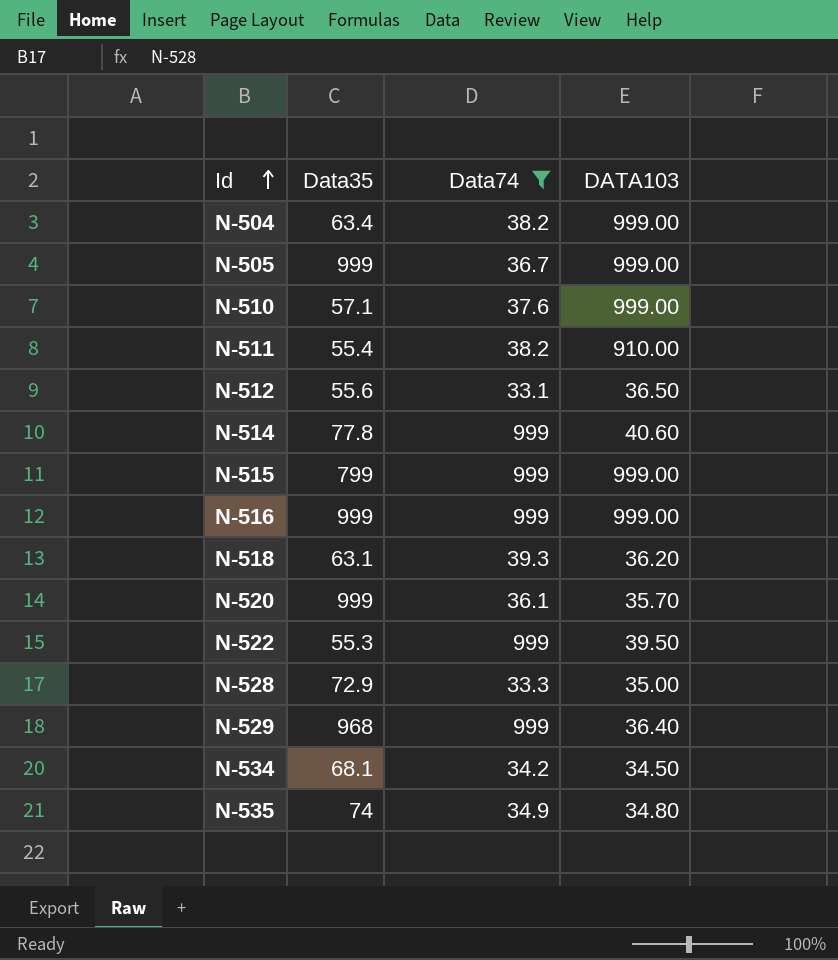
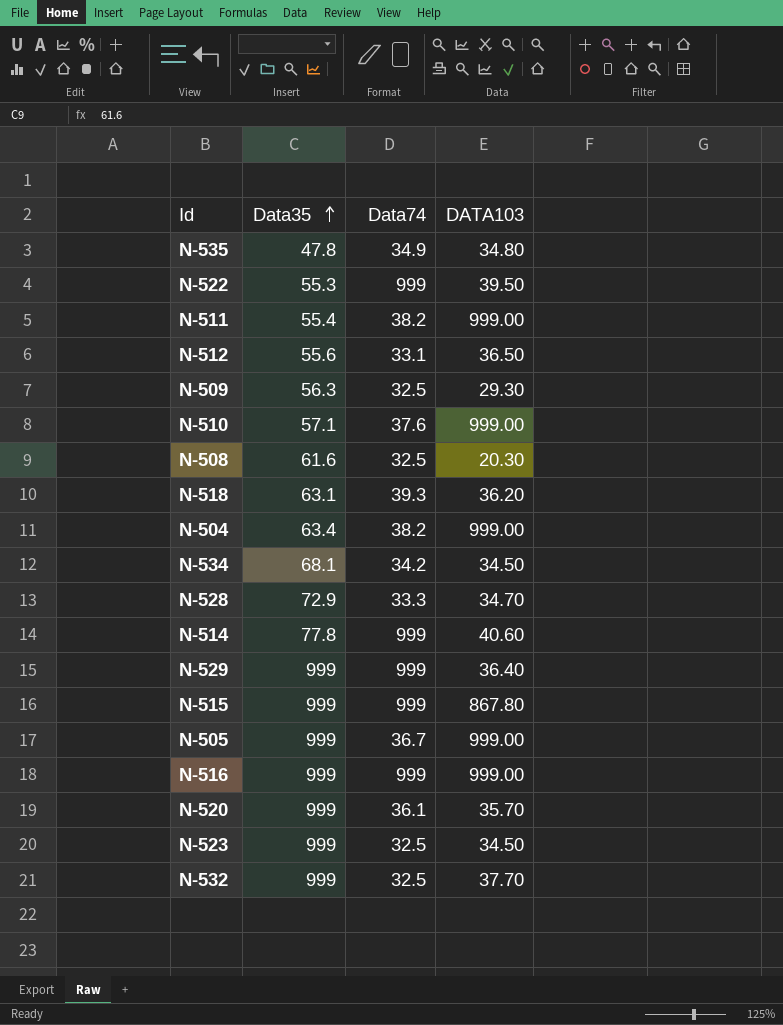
filter: Data74 != 32.5 -> none
row order: Id ascending -> Data35 ascending
N-535 | Data35: 74 -> 47.8
N-511 | DATA103: 910.00 -> 999.00
N-528 | DATA103: 35.00 -> 34.70
N-529 | Data35: 968 -> 999
N-515 | Data35: 799 -> 999
N-515 | DATA103: 999.00 -> 867.80

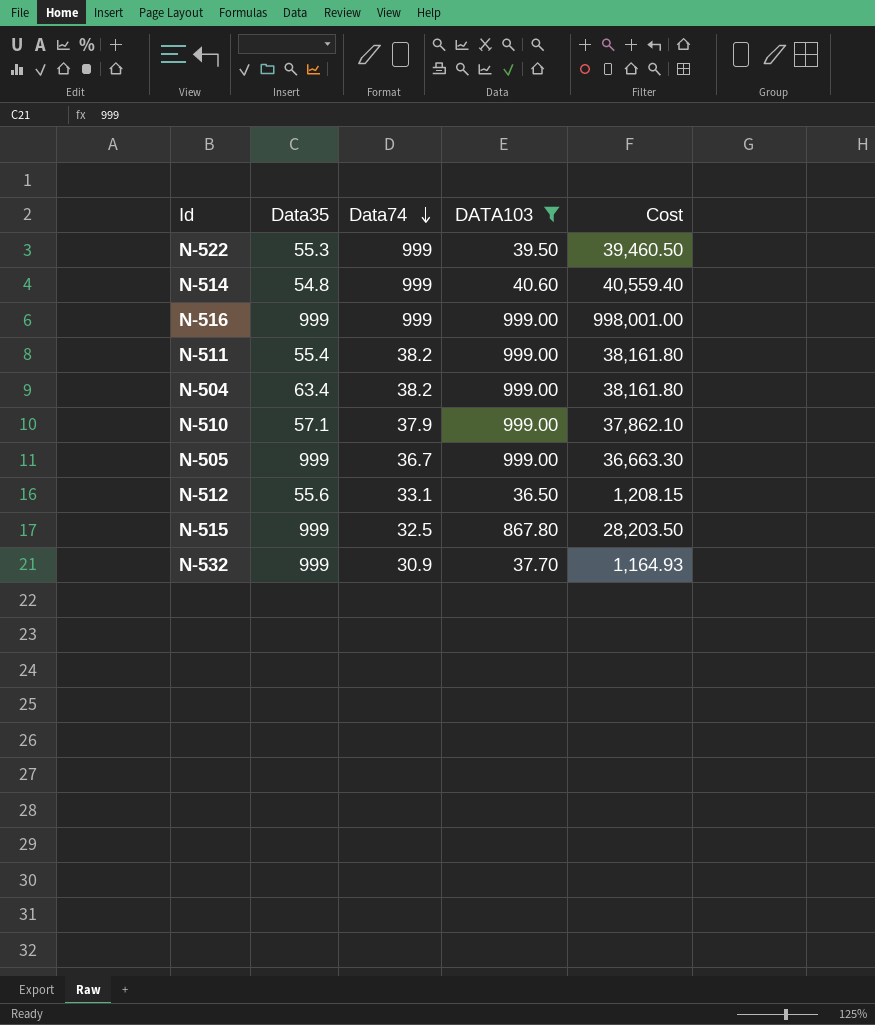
filter: none -> DATA103 >= 36.50
row order: Data35 ascending -> Data74 descending
column Cost | formula: none -> [Data74] * [DATA103]
N-514 | Data35: 77.8 -> 54.8
N-510 | Data74: 37.6 -> 37.9
N-515 | Data74: 999 -> 32.5
N-532 | Data74: 32.5 -> 30.9

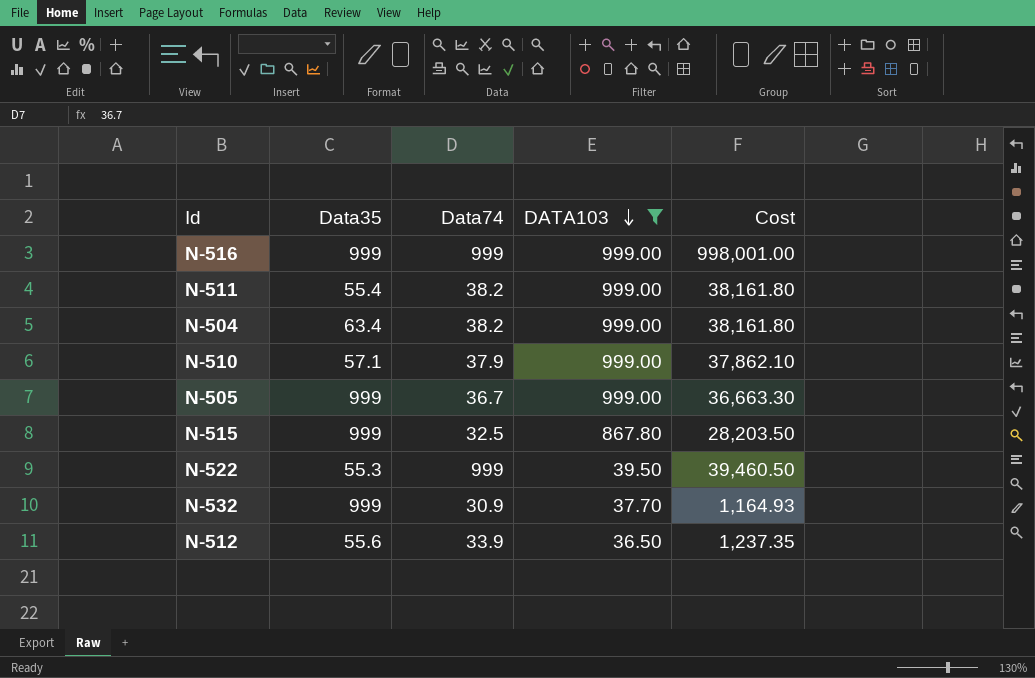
row order: Data74 descending -> DATA103 descending
row N-514: 54.8 | 999 | 40.60 | 40,559.40 -> none
N-512 | Data74: 33.1 -> 33.9
N-512 | Cost: 1,208.15 -> 1,237.35

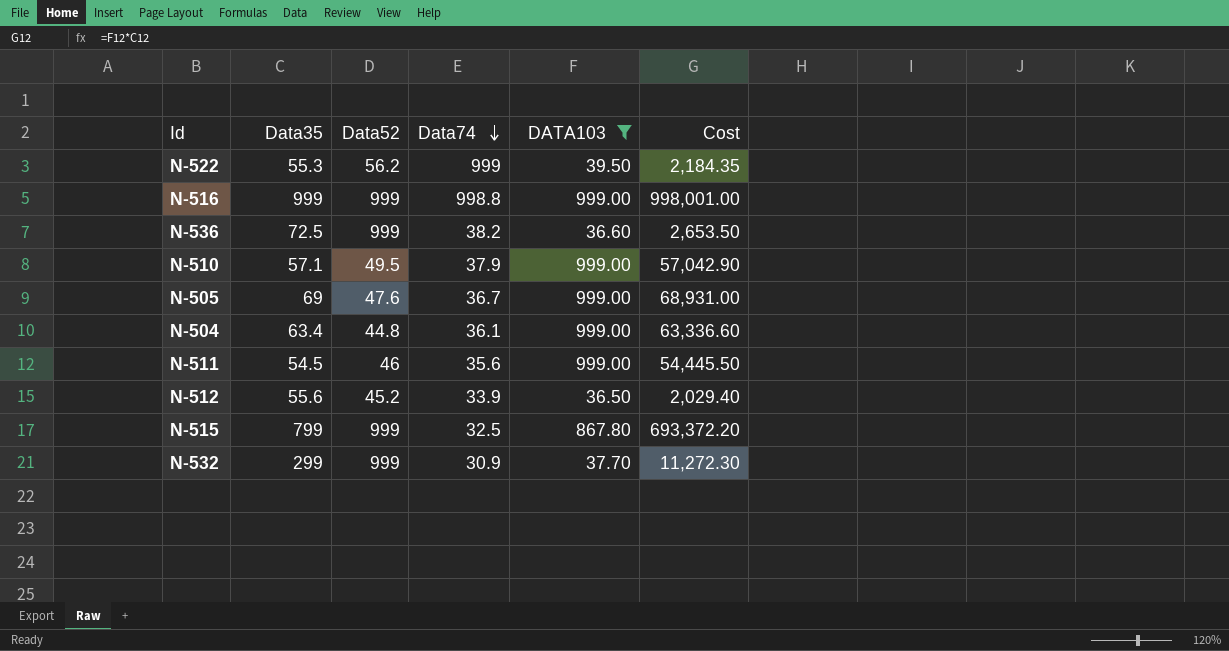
row order: DATA103 descending -> Data74 descending
column Data52 | position: none -> 3
column Cost | formula: [Data74] * [DATA103] -> [Data35] * [DATA103]
N-516 | Data74: 999 -> 998.8
row N-536: none -> 72.5 | 999 | 38.2 | 36.60 | 2,653.50
N-505 | Data35: 999 -> 69
N-504 | Data74: 38.2 -> 36.1
N-511 | Data35: 55.4 -> 54.5
N-511 | Data74: 38.2 -> 35.6
N-515 | Data35: 999 -> 799
N-532 | Data35: 999 -> 299

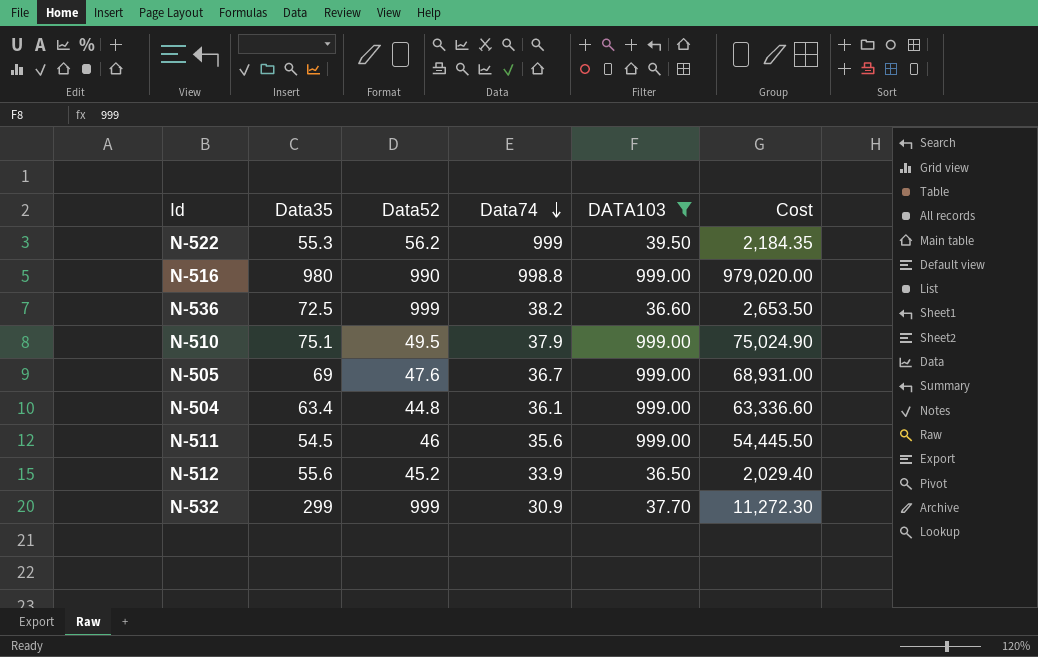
row N-515: 799 | 999 | 32.5 | 867.80 | 693,372.20 -> none
N-516 | Data35: 999 -> 980
N-516 | Data52: 999 -> 990
N-516 | Cost: 998,001.00 -> 979,020.00
N-510 | Data35: 57.1 -> 75.1
N-510 | Cost: 57,042.90 -> 75,024.90

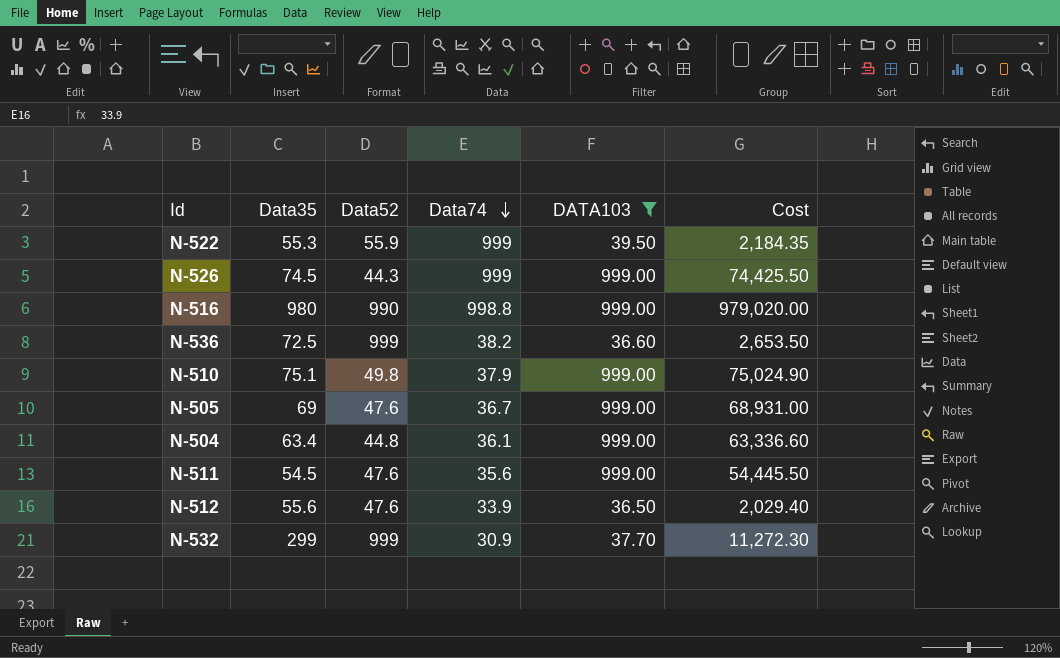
N-522 | Data52: 56.2 -> 55.9
row N-526: none -> 74.5 | 44.3 | 999 | 999.00 | 74,425.50
N-510 | Data52: 49.5 -> 49.8
N-511 | Data52: 46 -> 47.6
N-512 | Data52: 45.2 -> 47.6

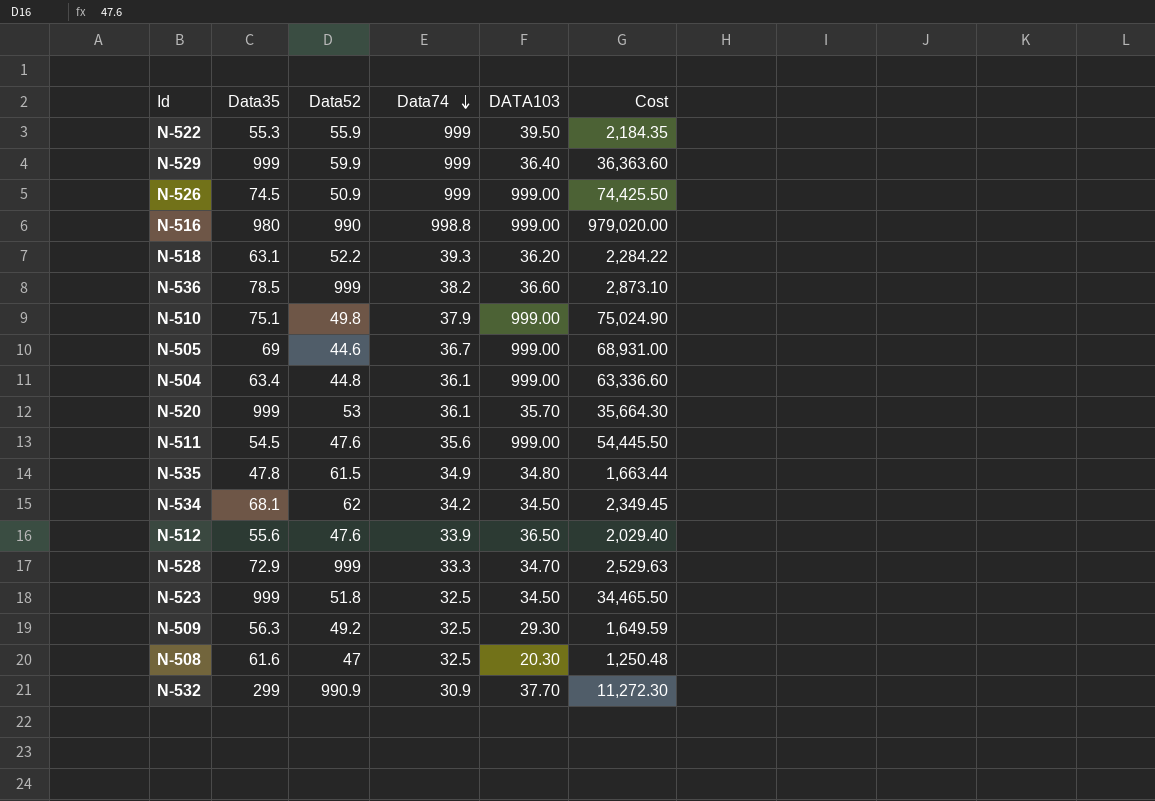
filter: DATA103 >= 36.50 -> none
N-526 | Data52: 44.3 -> 50.9
N-536 | Data35: 72.5 -> 78.5
N-536 | Cost: 2,653.50 -> 2,873.10
N-505 | Data52: 47.6 -> 44.6
N-532 | Data52: 999 -> 990.9

